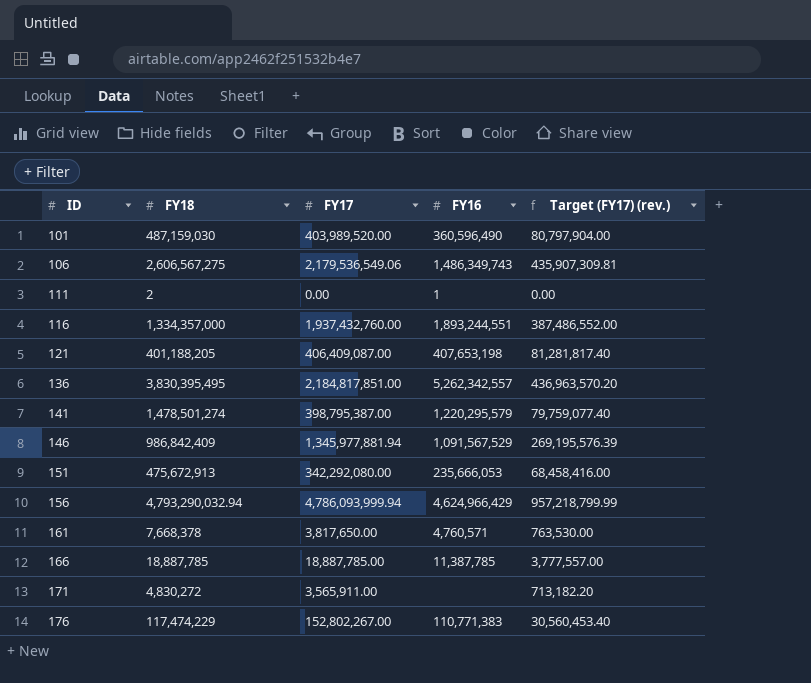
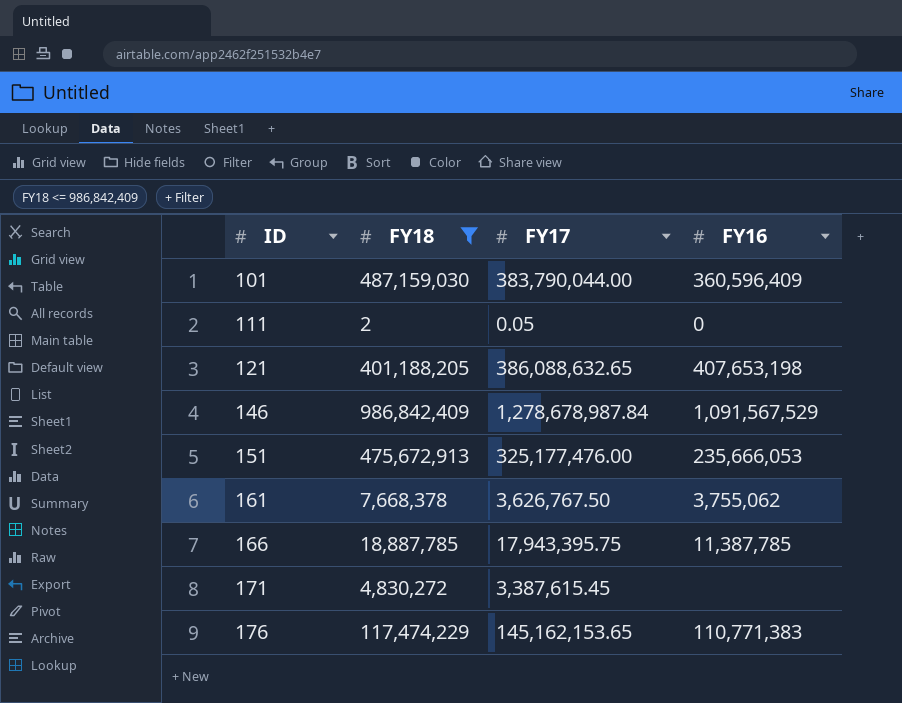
filter: none -> FY18 <= 986,842,409
column Target (FY17) (rev.) | formula: [FY17] * 0.2 -> none
101 | FY17: 403,989,520.00 -> 383,790,044.00
101 | FY16: 360,596,490 -> 360,596,409
111 | FY17: 0.00 -> 0.05
111 | FY16: 1 -> 0
121 | FY17: 406,409,087.00 -> 386,088,632.65
146 | FY17: 1,345,977,881.94 -> 1,278,678,987.84
151 | FY17: 342,292,080.00 -> 325,177,476.00
161 | FY17: 3,817,650.00 -> 3,626,767.50
161 | FY16: 4,760,571 -> 3,755,062
166 | FY17: 18,887,785.00 -> 17,943,395.75
171 | FY17: 3,565,911.00 -> 3,387,615.45
176 | FY17: 152,802,267.00 -> 145,162,153.65

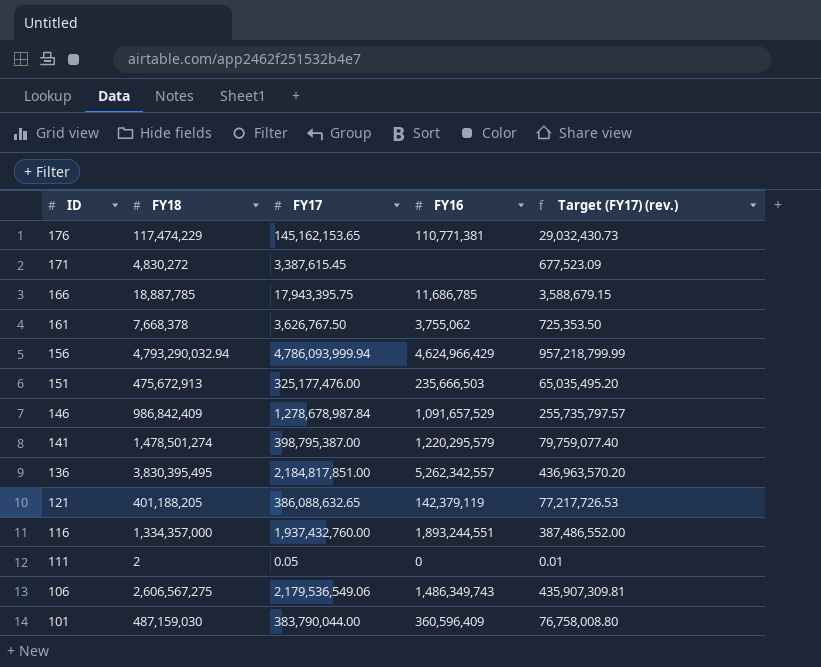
filter: FY18 <= 986,842,409 -> none
row order: ID ascending -> ID descending
column Target (FY17) (rev.) | formula: none -> [FY17] * 0.2
176 | FY16: 110,771,383 -> 110,771,381
166 | FY16: 11,387,785 -> 11,686,785
151 | FY16: 235,666,053 -> 235,666,503
146 | FY16: 1,091,567,529 -> 1,091,657,529
121 | FY16: 407,653,198 -> 142,379,119

